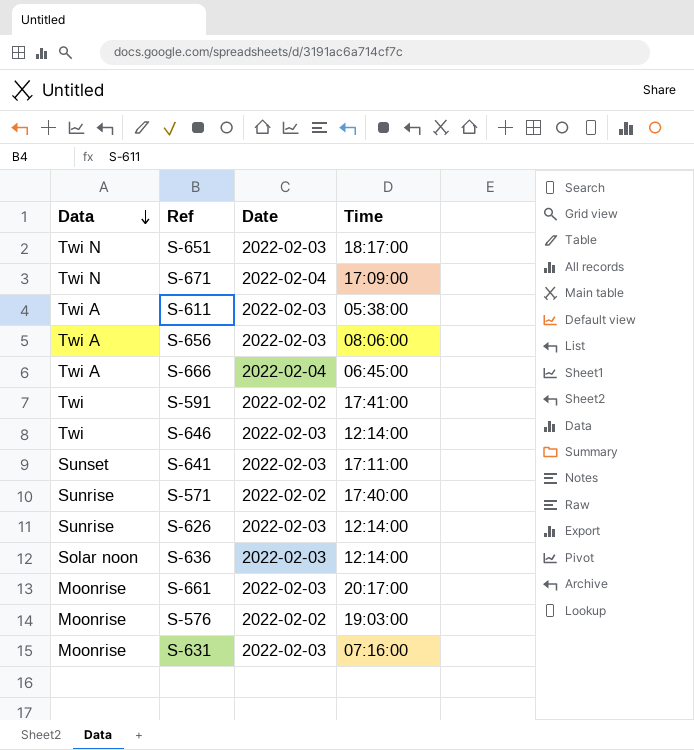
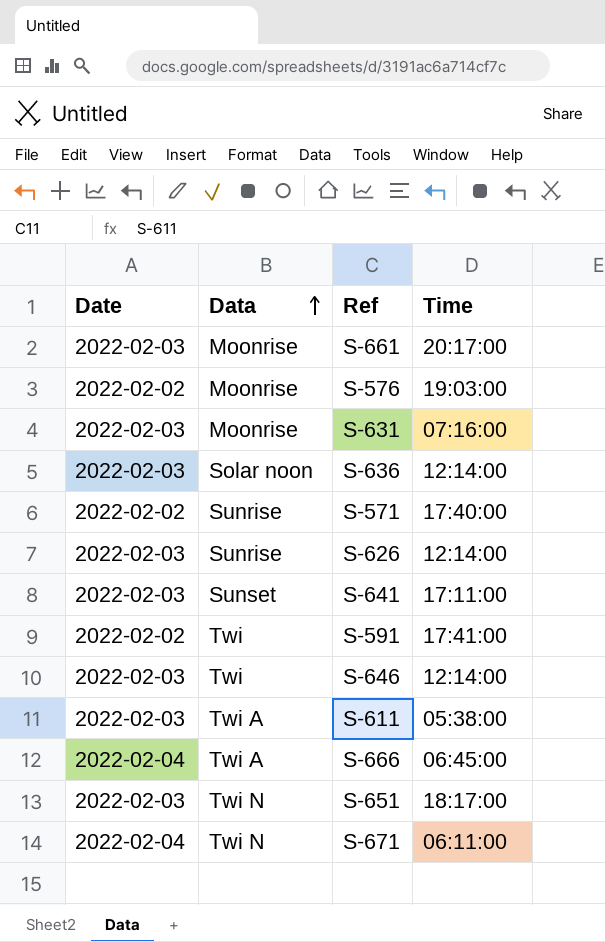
row order: Data descending -> Data ascending
column Date | position: 3 -> 1
row S-656: Twi A | 2022-02-03 | 08:06:00 -> none
S-671 | Time: 17:09:00 -> 06:11:00

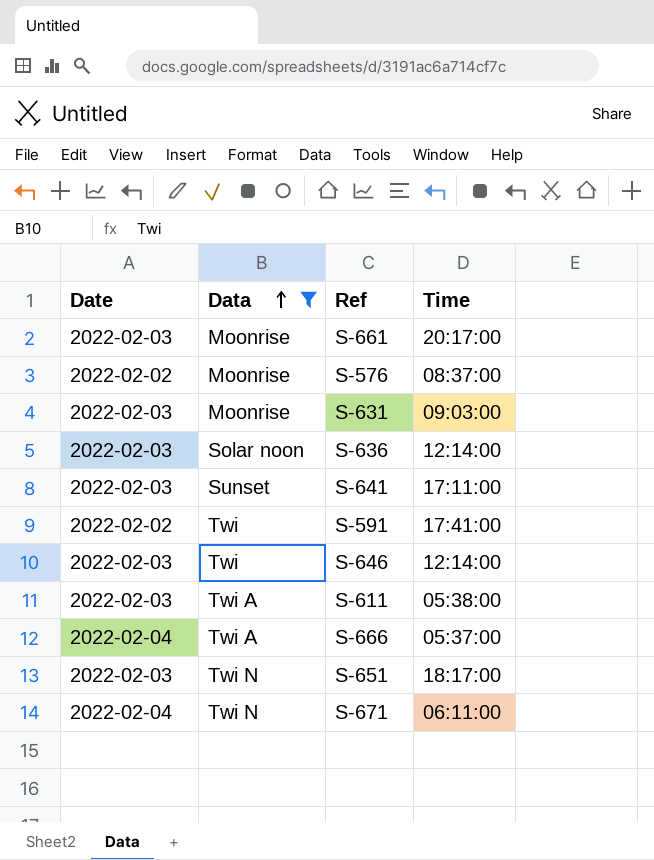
filter: none -> Data != Sunrise
S-576 | Time: 19:03:00 -> 08:37:00
S-631 | Time: 07:16:00 -> 09:03:00
S-666 | Time: 06:45:00 -> 05:37:00

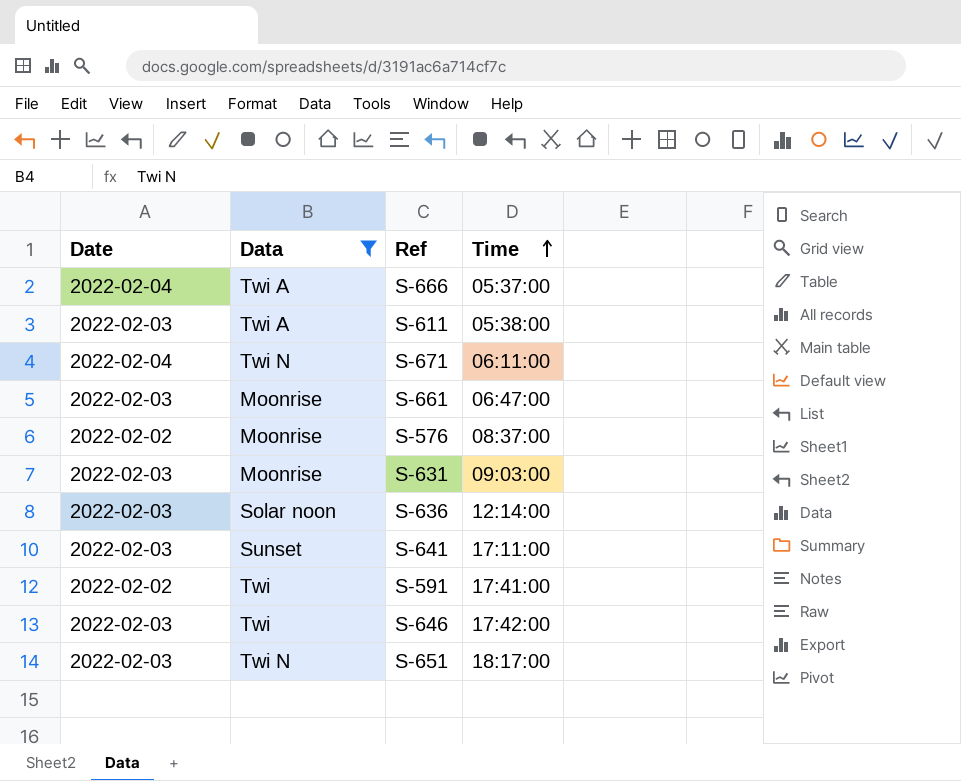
row order: Data ascending -> Time ascending
S-661 | Time: 20:17:00 -> 06:47:00
S-646 | Time: 12:14:00 -> 17:42:00

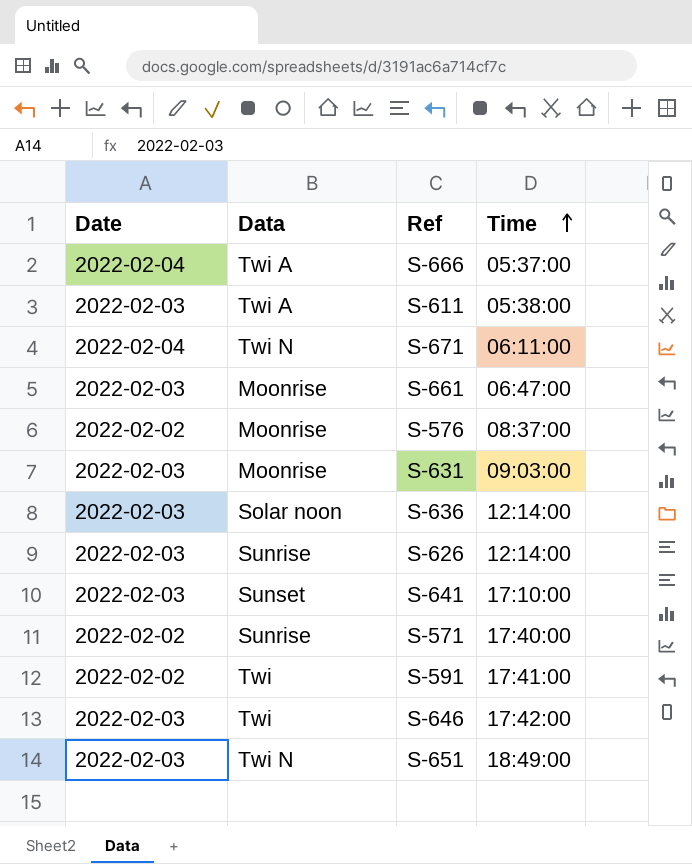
filter: Data != Sunrise -> none
S-641 | Time: 17:11:00 -> 17:10:00
S-651 | Time: 18:17:00 -> 18:49:00

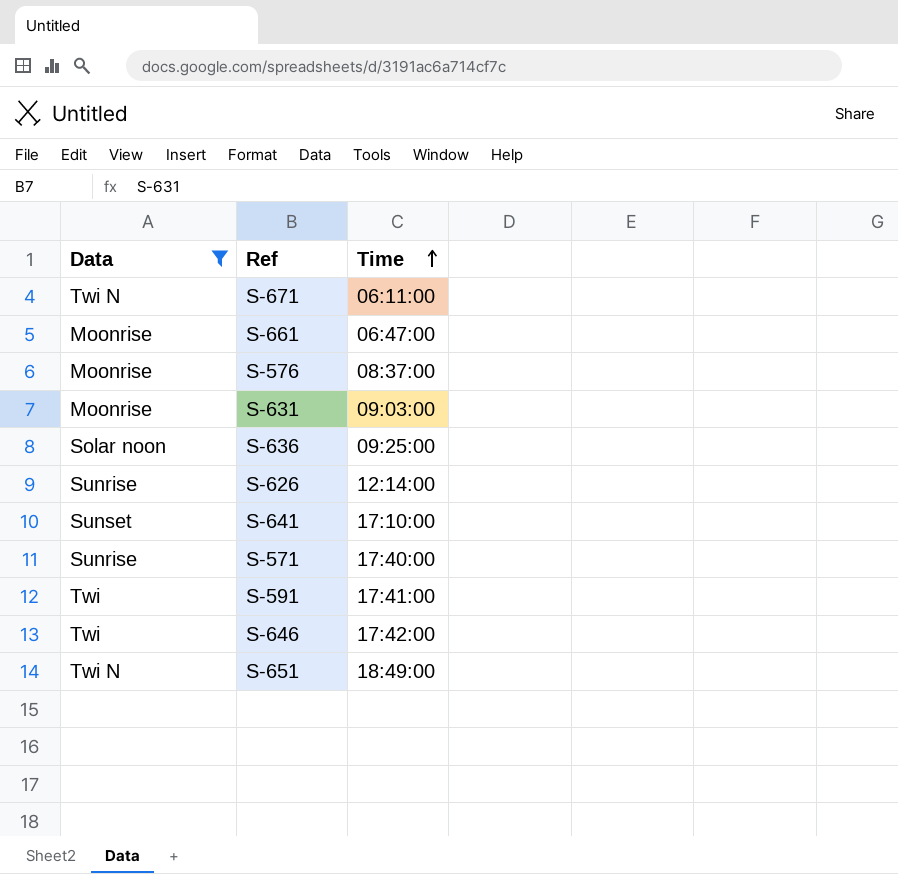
filter: none -> Data != Twi A
column Date | position: 1 -> none
S-636 | Time: 12:14:00 -> 09:25:00

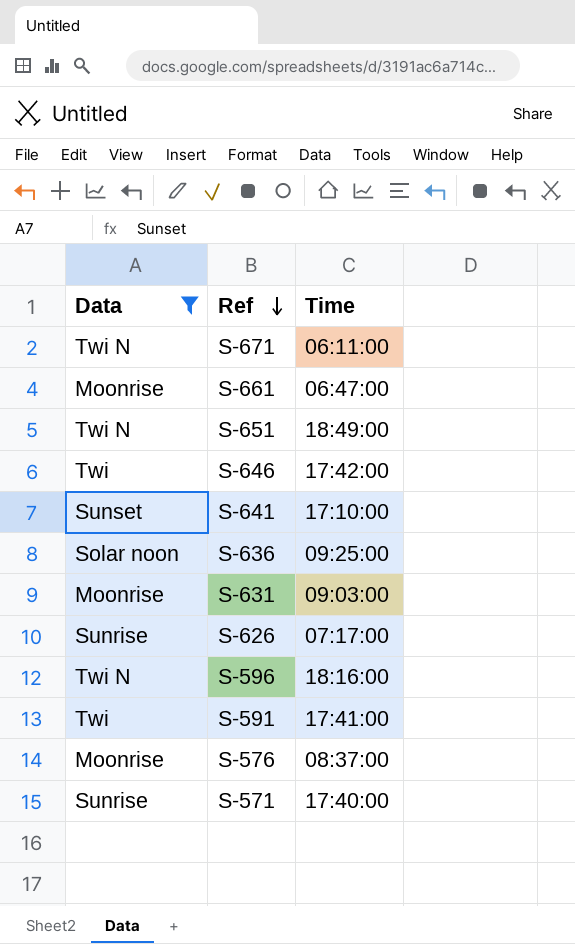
row order: Time ascending -> Ref descending
S-626 | Time: 12:14:00 -> 07:17:00
row S-596: none -> Twi N | 18:16:00

